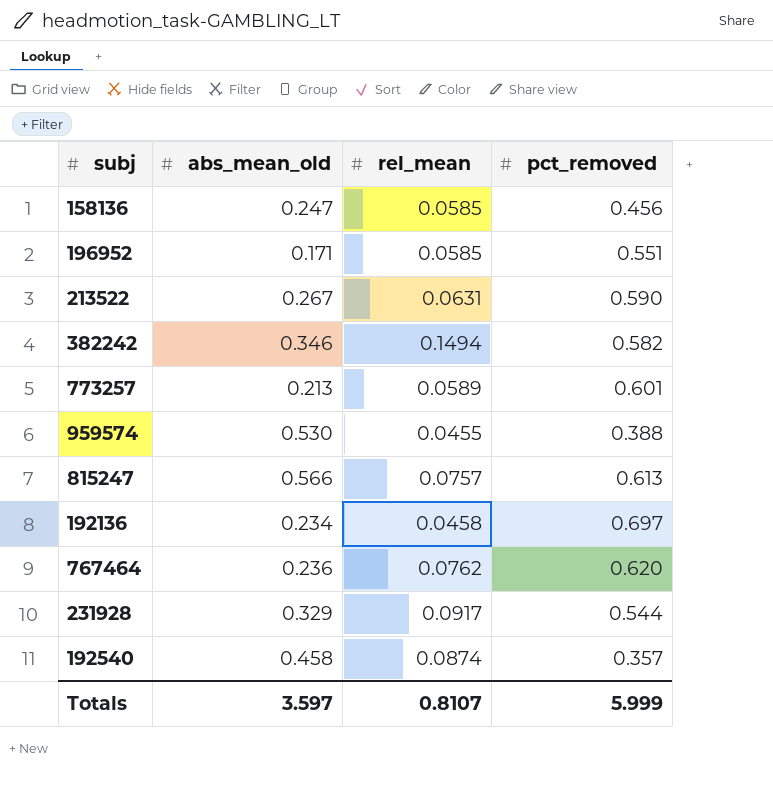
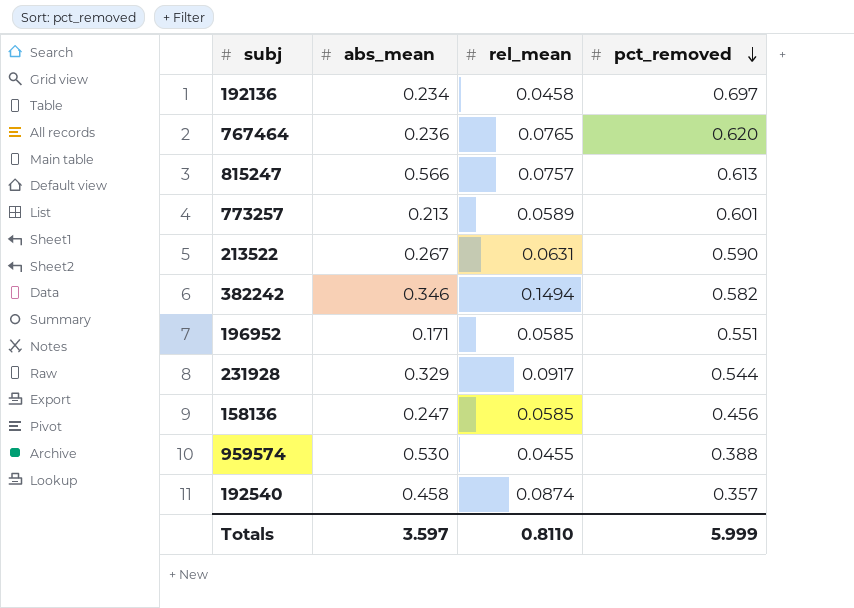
row order: none -> pct_removed descending
column name: abs_mean_old -> abs_mean
767464 | rel_mean: 0.0762 -> 0.0765
Totals | rel_mean: 0.8107 -> 0.8110

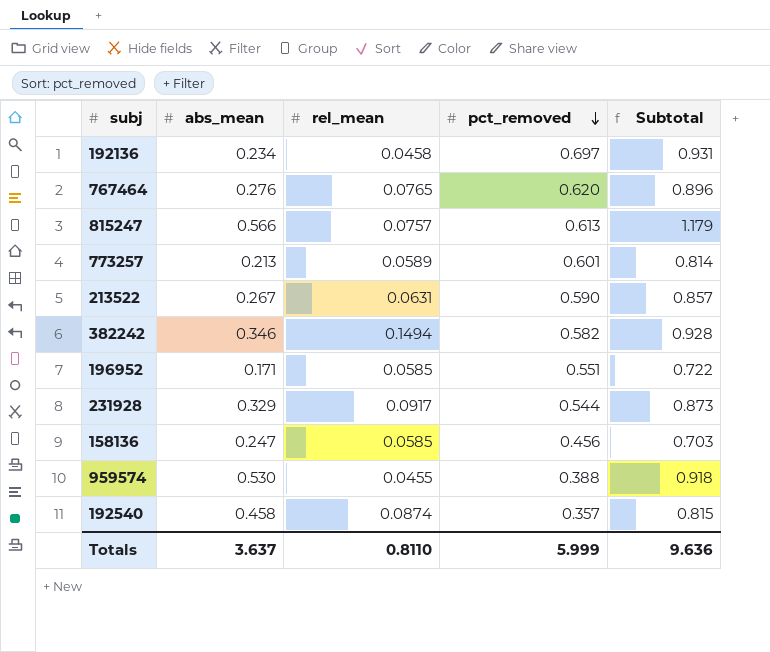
column Subtotal | formula: none -> [abs_mean] + [pct_removed]
767464 | abs_mean: 0.236 -> 0.276
Totals | abs_mean: 3.597 -> 3.637

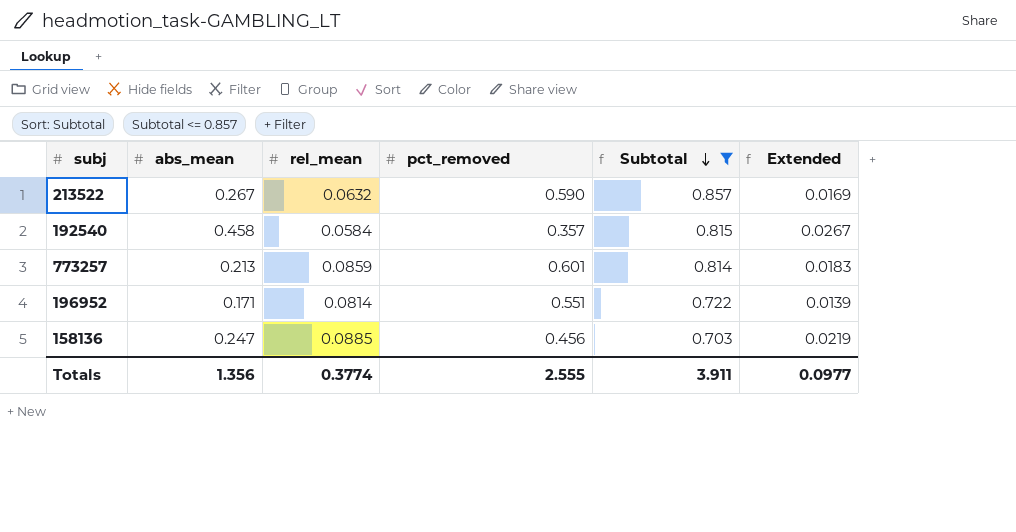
filter: none -> Subtotal <= 0.857
row order: pct_removed descending -> Subtotal descending
column Extended | formula: none -> [abs_mean] * [rel_mean]
213522 | rel_mean: 0.0631 -> 0.0632
192540 | rel_mean: 0.0874 -> 0.0584
773257 | rel_mean: 0.0589 -> 0.0859
196952 | rel_mean: 0.0585 -> 0.0814
158136 | rel_mean: 0.0585 -> 0.0885
Totals | abs_mean: 3.637 -> 1.356
Totals | rel_mean: 0.8110 -> 0.3774
Totals | pct_removed: 5.999 -> 2.555
Totals | Subtotal: 9.636 -> 3.911

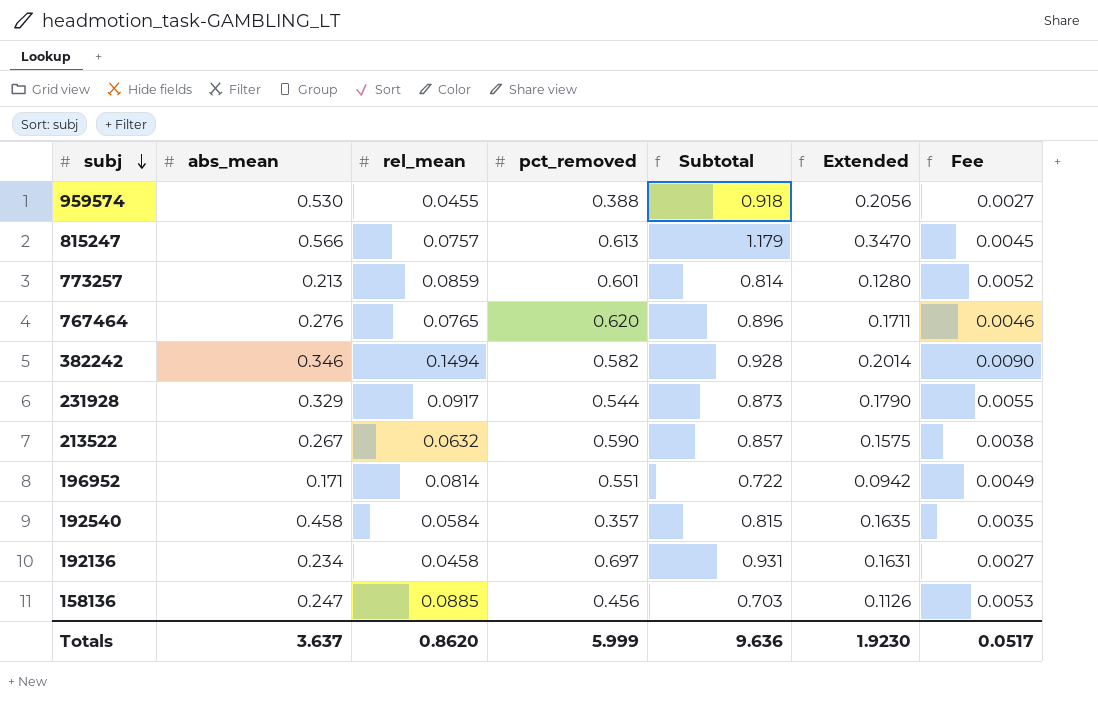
filter: Subtotal <= 0.857 -> none
row order: Subtotal descending -> subj descending
column Extended | formula: [abs_mean] * [rel_mean] -> [abs_mean] * [pct_removed]
column Fee | formula: none -> [rel_mean] * 0.06
Totals | abs_mean: 1.356 -> 3.637
Totals | rel_mean: 0.3774 -> 0.8620
Totals | pct_removed: 2.555 -> 5.999
Totals | Subtotal: 3.911 -> 9.636
Totals | Extended: 0.0977 -> 1.9230

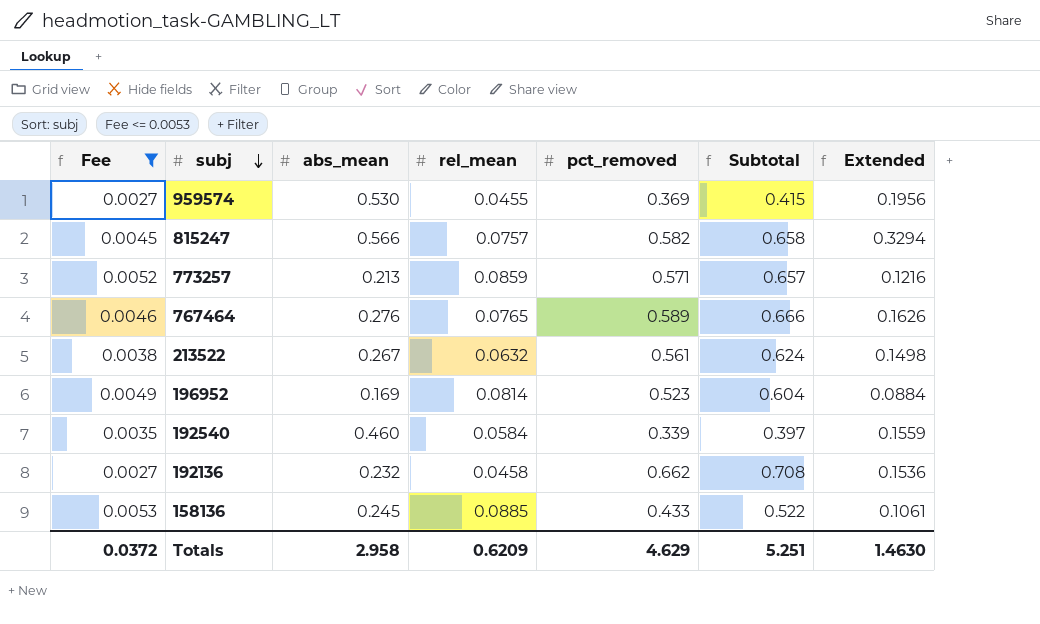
filter: none -> Fee <= 0.0053
column Fee | position: 7 -> 1
column Subtotal | formula: [abs_mean] + [pct_removed] -> [rel_mean] + [pct_removed]
959574 | pct_removed: 0.388 -> 0.369
959574 | Extended: 0.2056 -> 0.1956
815247 | pct_removed: 0.613 -> 0.582
815247 | Extended: 0.3470 -> 0.3294
773257 | pct_removed: 0.601 -> 0.571
773257 | Extended: 0.1280 -> 0.1216
767464 | pct_removed: 0.620 -> 0.589
767464 | Extended: 0.1711 -> 0.1626
213522 | pct_removed: 0.590 -> 0.561
213522 | Extended: 0.1575 -> 0.1498
196952 | abs_mean: 0.171 -> 0.169
196952 | pct_removed: 0.551 -> 0.523
196952 | Extended: 0.0942 -> 0.0884
192540 | abs_mean: 0.458 -> 0.460
192540 | pct_removed: 0.357 -> 0.339
192540 | Extended: 0.1635 -> 0.1559
192136 | abs_mean: 0.234 -> 0.232
192136 | pct_removed: 0.697 -> 0.662
192136 | Extended: 0.1631 -> 0.1536
158136 | abs_mean: 0.247 -> 0.245
158136 | pct_removed: 0.456 -> 0.433
158136 | Extended: 0.1126 -> 0.1061
Totals | Fee: 0.0517 -> 0.0372
Totals | abs_mean: 3.637 -> 2.958
Totals | rel_mean: 0.8620 -> 0.6209
Totals | pct_removed: 5.999 -> 4.629
Totals | Subtotal: 9.636 -> 5.251
Totals | Extended: 1.9230 -> 1.4630

